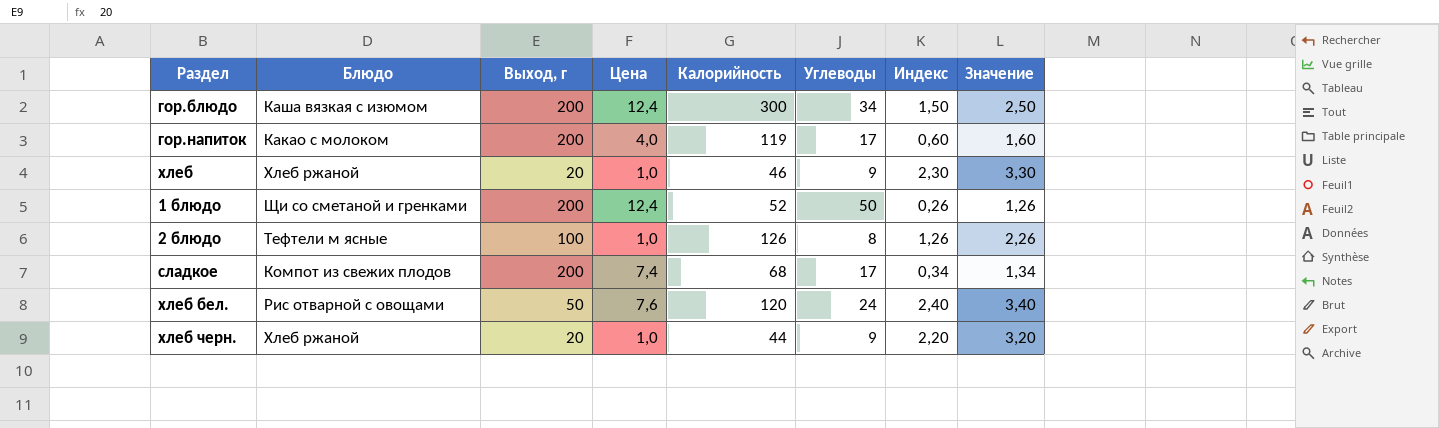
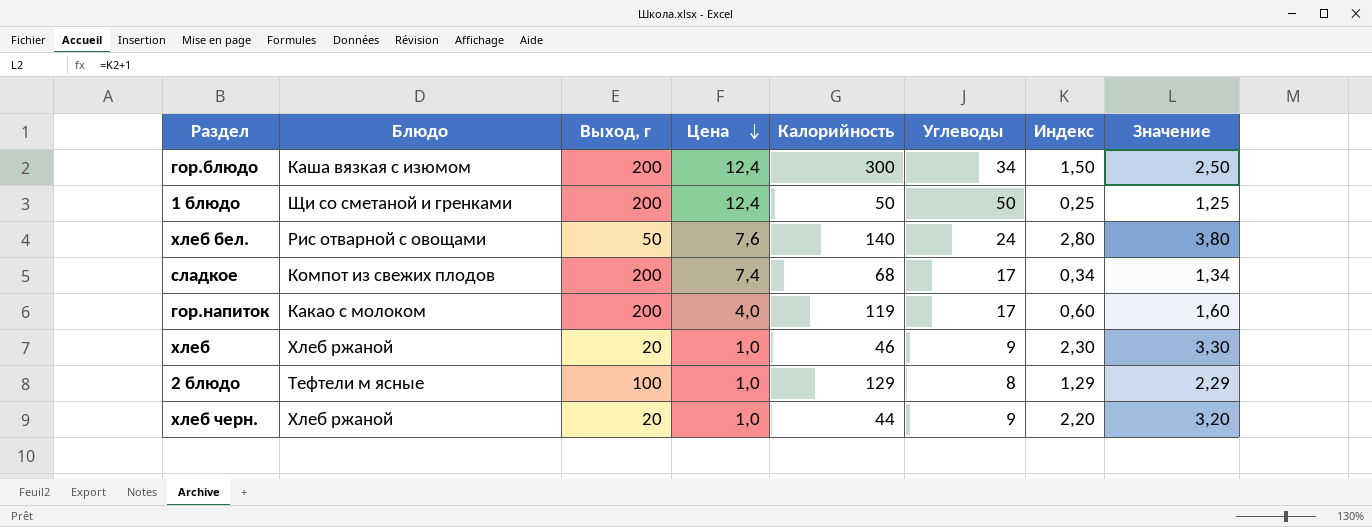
row order: none -> Цена descending
1 блюдо | Калорийность: 52 -> 50
1 блюдо | Индекс: 0,26 -> 0,25
1 блюдо | Значение: 1,26 -> 1,25
хлеб бел. | Калорийность: 120 -> 140
хлеб бел. | Индекс: 2,40 -> 2,80
хлеб бел. | Значение: 3,40 -> 3,80
2 блюдо | Калорийность: 126 -> 129
2 блюдо | Индекс: 1,26 -> 1,29
2 блюдо | Значение: 2,26 -> 2,29

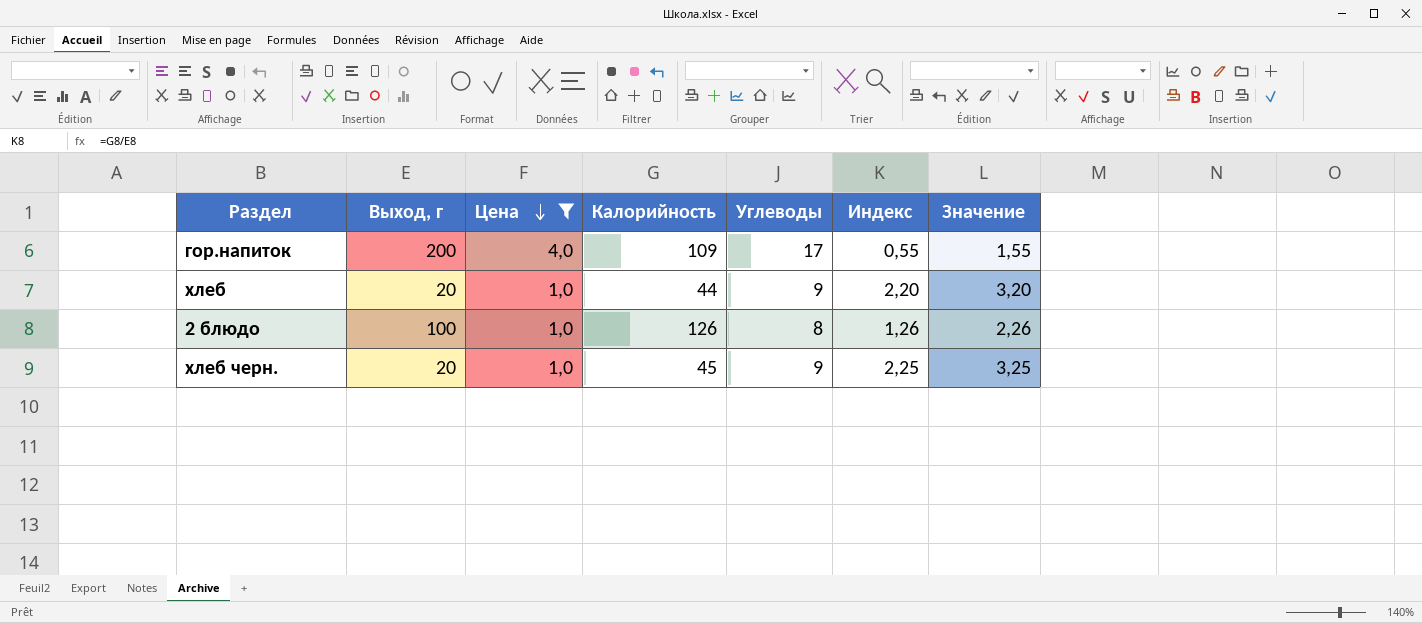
filter: none -> Цена <= 4,0
column Блюдо | position: 2 -> none
гор.напиток | Калорийность: 119 -> 109
гор.напиток | Индекс: 0,60 -> 0,55
гор.напиток | Значение: 1,60 -> 1,55
хлеб | Калорийность: 46 -> 44
хлеб | Индекс: 2,30 -> 2,20
хлеб | Значение: 3,30 -> 3,20
2 блюдо | Калорийность: 129 -> 126
2 блюдо | Индекс: 1,29 -> 1,26
2 блюдо | Значение: 2,29 -> 2,26
хлеб черн. | Калорийность: 44 -> 45
хлеб черн. | Индекс: 2,20 -> 2,25
хлеб черн. | Значение: 3,20 -> 3,25

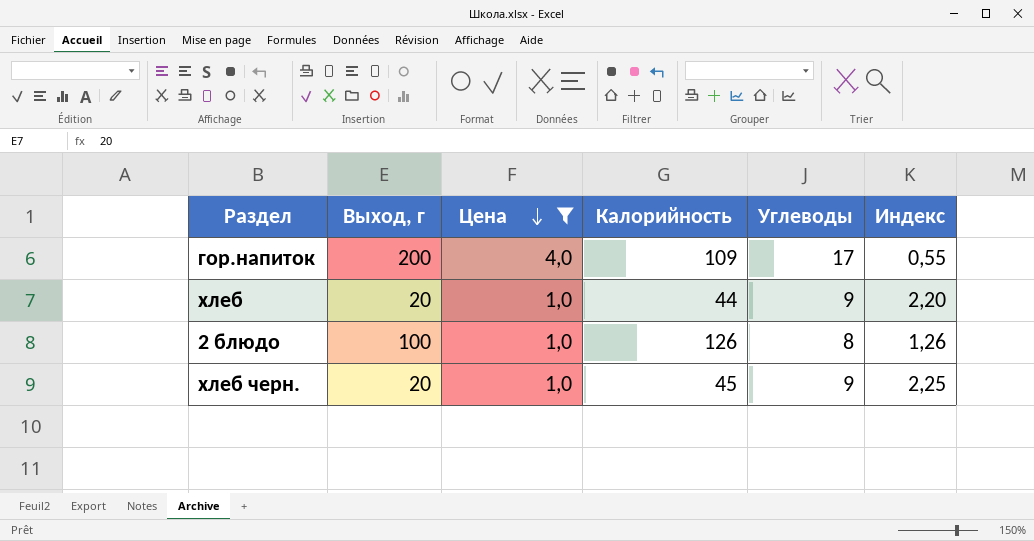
column Значение | formula: [Индекс] + 1 -> none

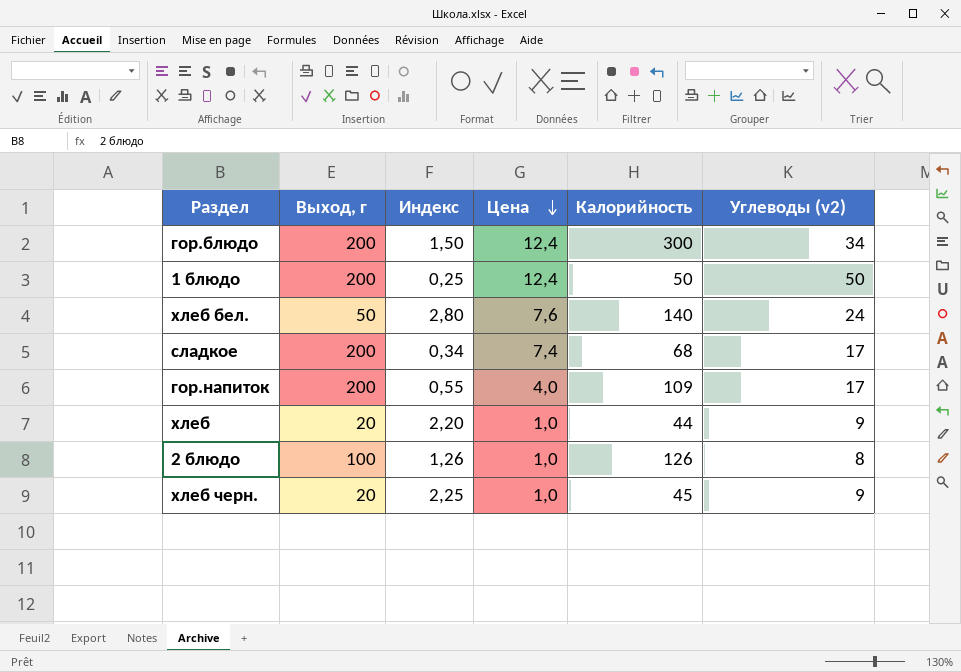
filter: Цена <= 4,0 -> none
column Индекс | position: 6 -> 3
column name: Углеводы -> Углеводы (v2)

